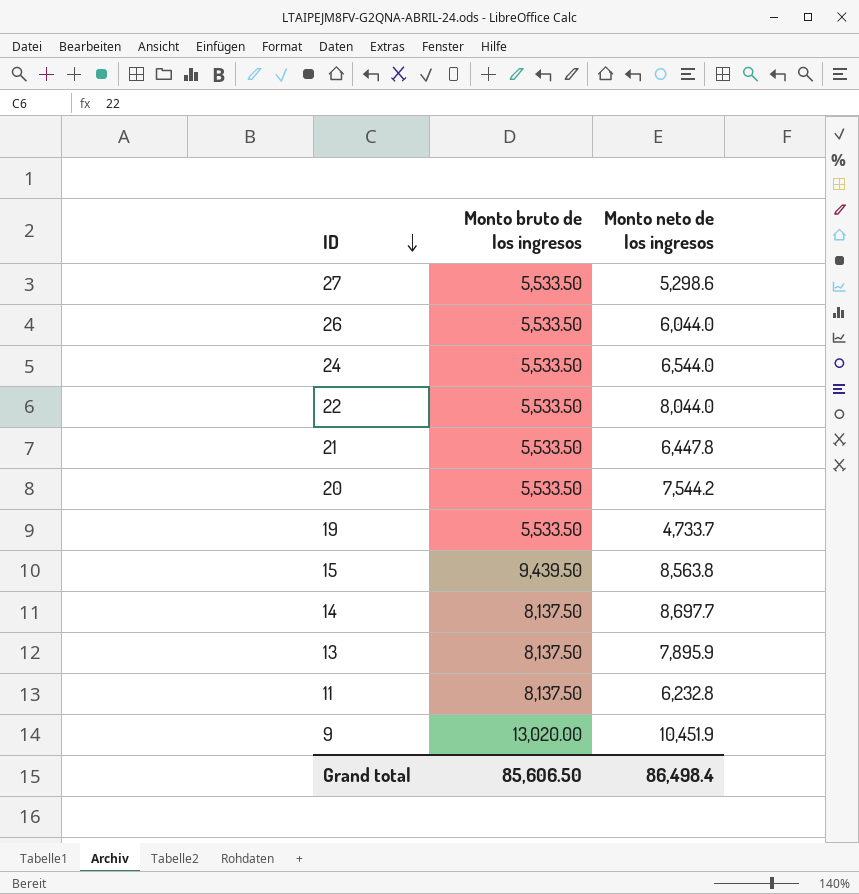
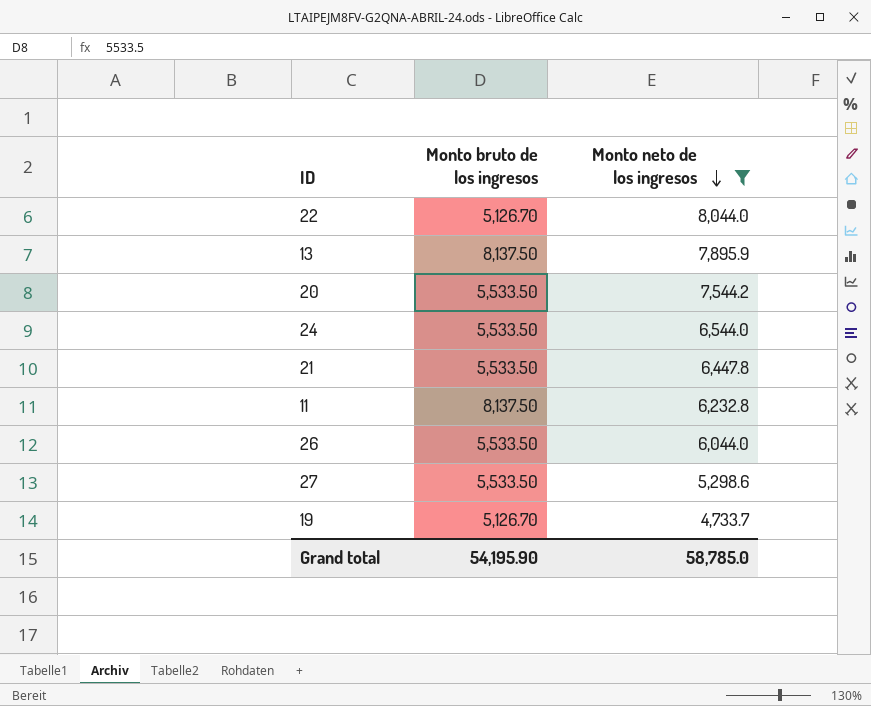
filter: none -> Monto neto de los ingresos <= 8,044.0
row order: ID descending -> Monto neto de los ingresos descending
22 | Monto bruto de los ingresos: 5,533.50 -> 5,126.70
19 | Monto bruto de los ingresos: 5,533.50 -> 5,126.70
Grand total | Monto bruto de los ingresos: 85,606.50 -> 54,195.90
Grand total | Monto neto de los ingresos: 86,498.4 -> 58,785.0

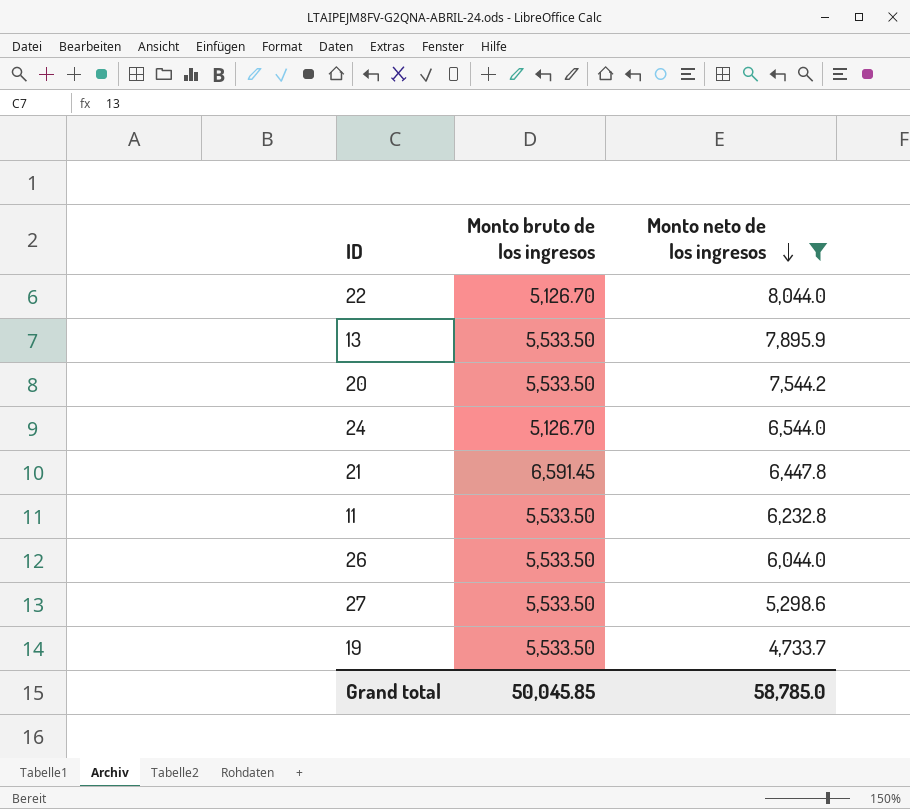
13 | Monto bruto de los ingresos: 8,137.50 -> 5,533.50
24 | Monto bruto de los ingresos: 5,533.50 -> 5,126.70
21 | Monto bruto de los ingresos: 5,533.50 -> 6,591.45
11 | Monto bruto de los ingresos: 8,137.50 -> 5,533.50
19 | Monto bruto de los ingresos: 5,126.70 -> 5,533.50
Grand total | Monto bruto de los ingresos: 54,195.90 -> 50,045.85

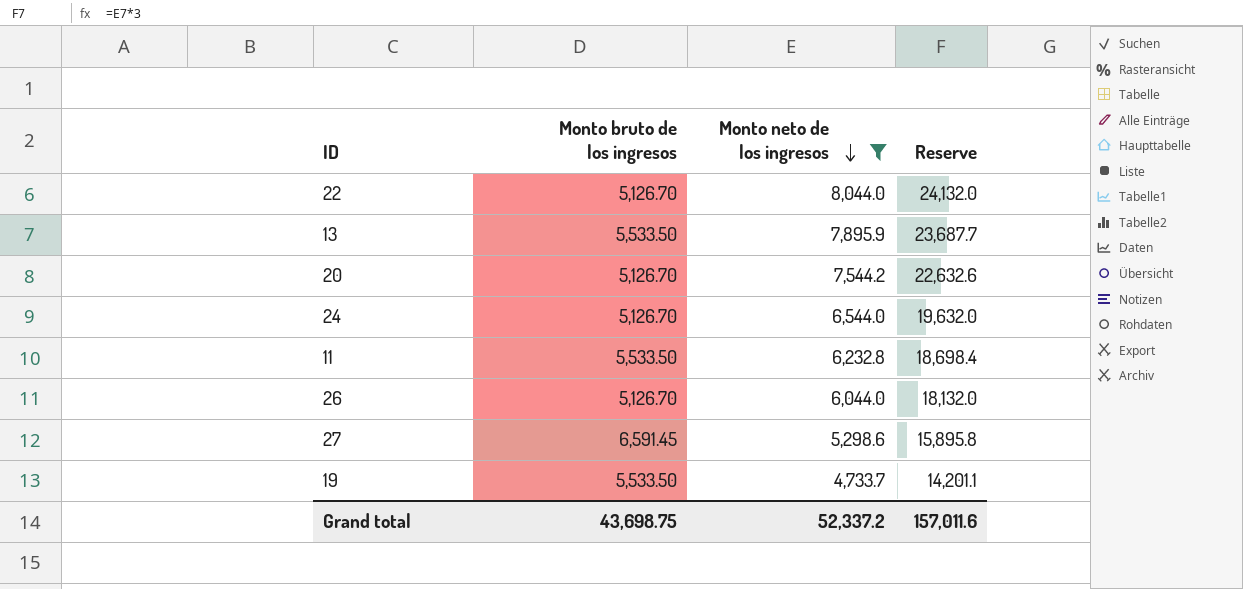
column Reserve | formula: none -> [Monto neto de los ingresos] * 3
row 21: 6,591.45 | 6,447.8 -> none
20 | Monto bruto de los ingresos: 5,533.50 -> 5,126.70
26 | Monto bruto de los ingresos: 5,533.50 -> 5,126.70
27 | Monto bruto de los ingresos: 5,533.50 -> 6,591.45
Grand total | Monto bruto de los ingresos: 50,045.85 -> 43,698.75
Grand total | Monto neto de los ingresos: 58,785.0 -> 52,337.2

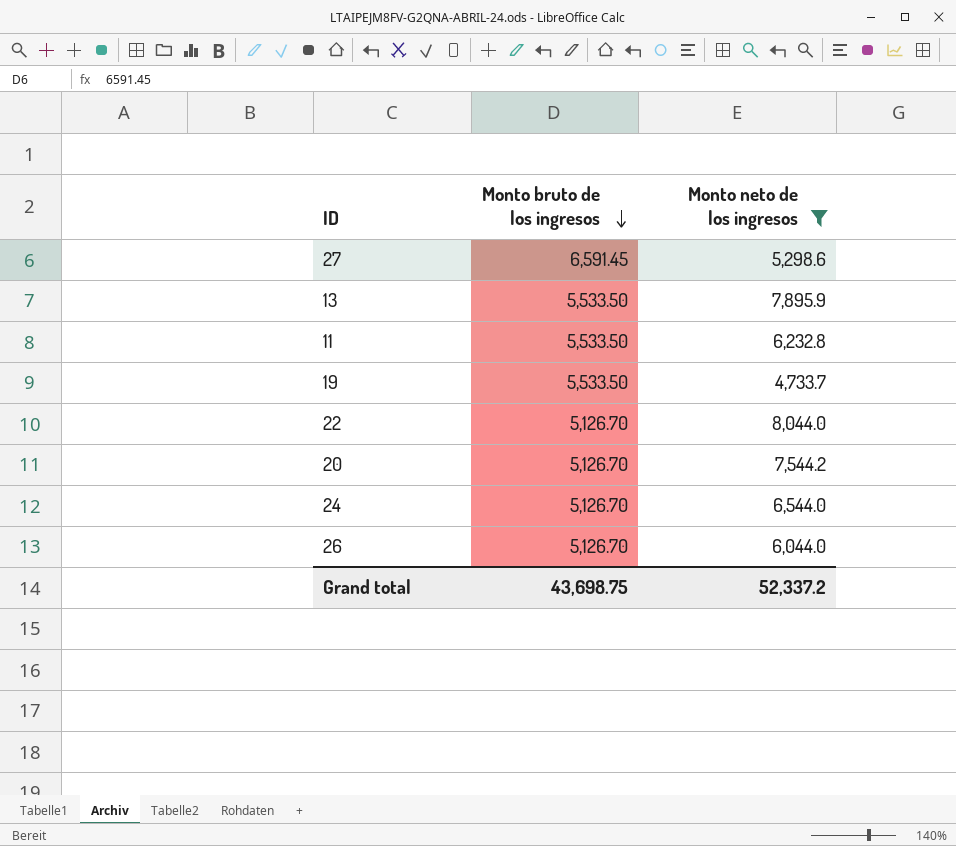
row order: Monto neto de los ingresos descending -> Monto bruto de los ingresos descending
column Reserve | formula: [Monto neto de los ingresos] * 3 -> none

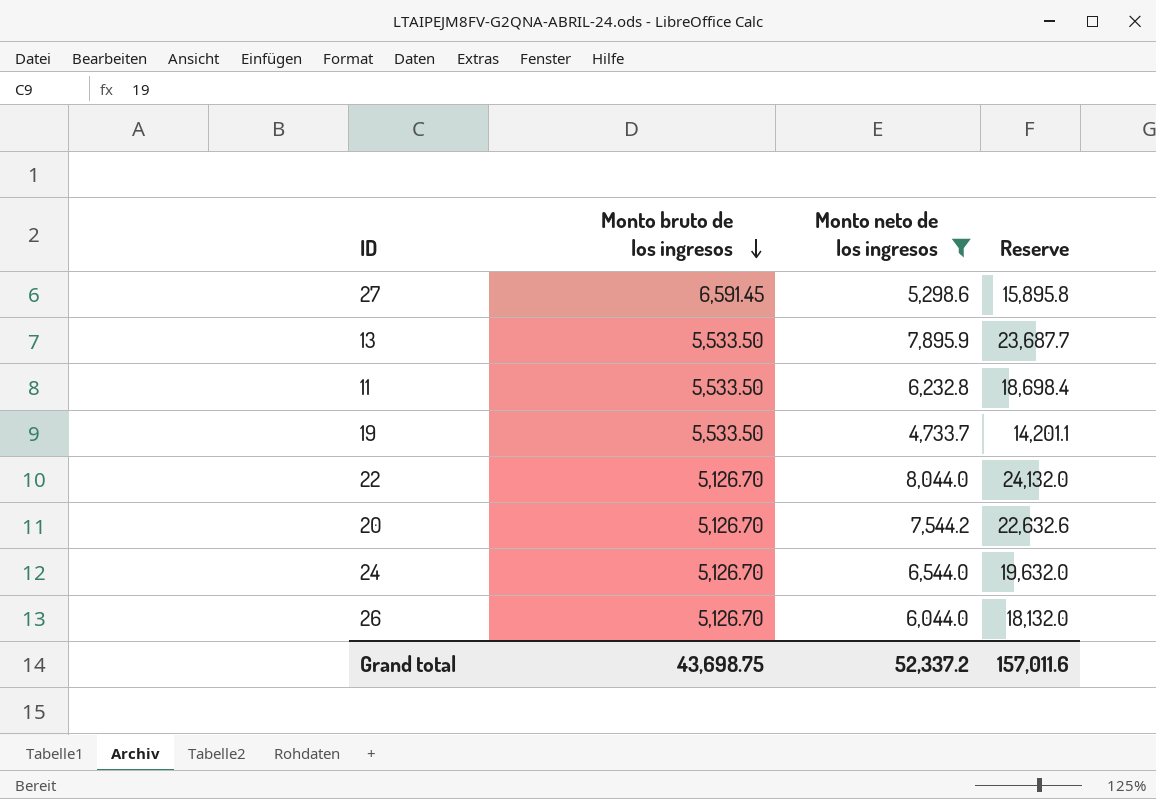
column Reserve | formula: none -> [Monto neto de los ingresos] * 3

